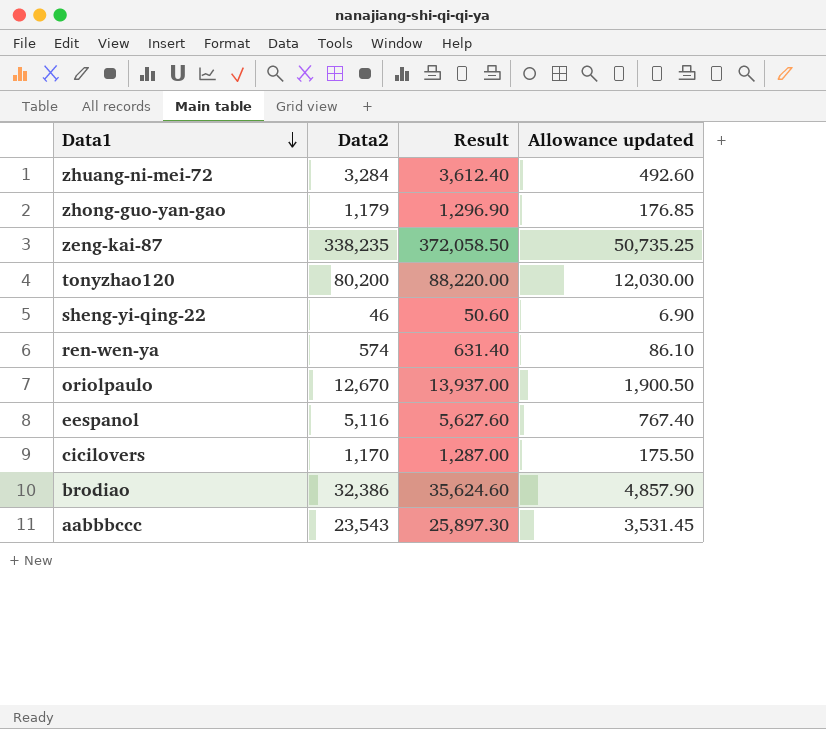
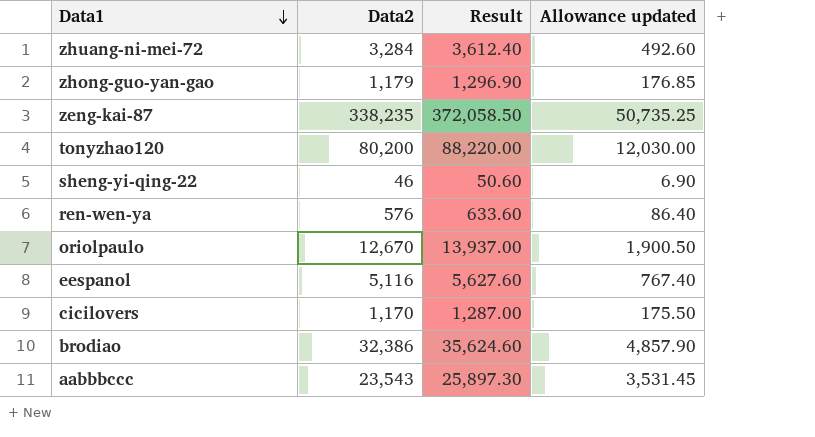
ren-wen-ya | Data2: 574 -> 576
ren-wen-ya | Result: 631.40 -> 633.60
ren-wen-ya | Allowance updated: 86.10 -> 86.40

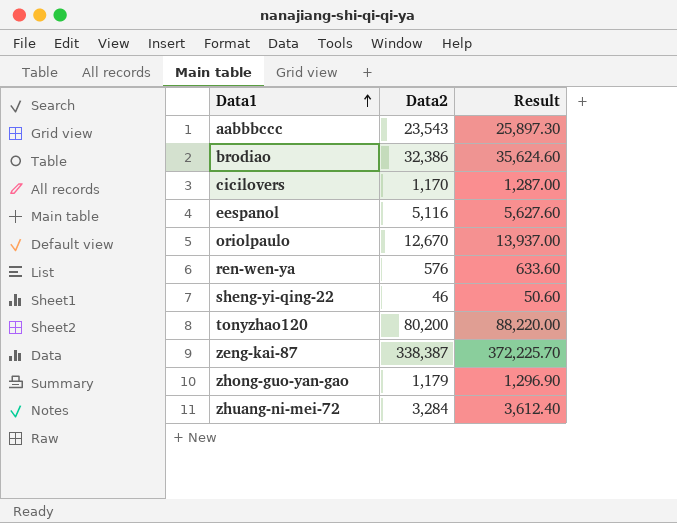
row order: Data1 descending -> Data1 ascending
column Allowance updated | formula: [Data2] * 0.15 -> none
zeng-kai-87 | Data2: 338,235 -> 338,387
zeng-kai-87 | Result: 372,058.50 -> 372,225.70

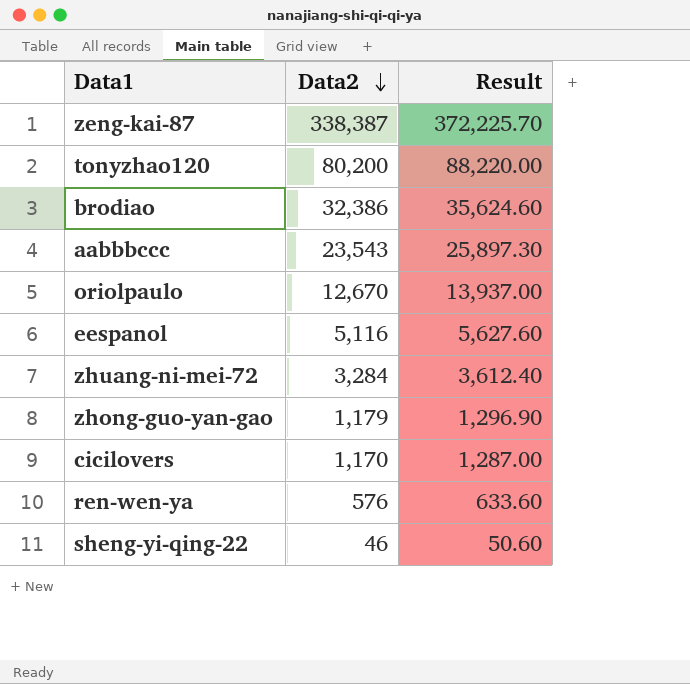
row order: Data1 ascending -> Data2 descending

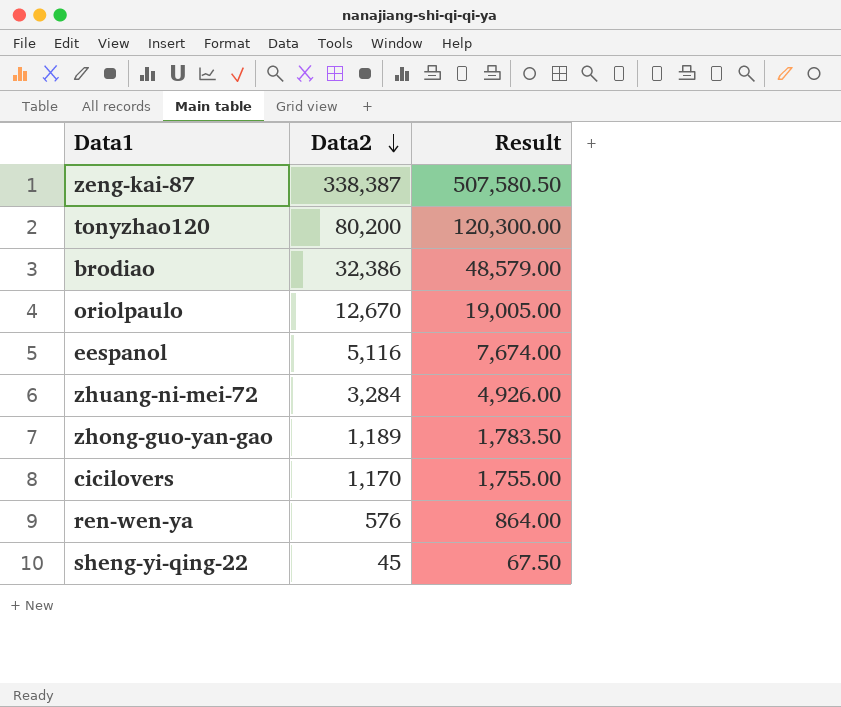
column Result | formula: [Data2] * 1.1 -> [Data2] * 1.5
row aabbbccc: 23,543 | 25,897.30 -> none
zhong-guo-yan-gao | Data2: 1,179 -> 1,189
sheng-yi-qing-22 | Data2: 46 -> 45

